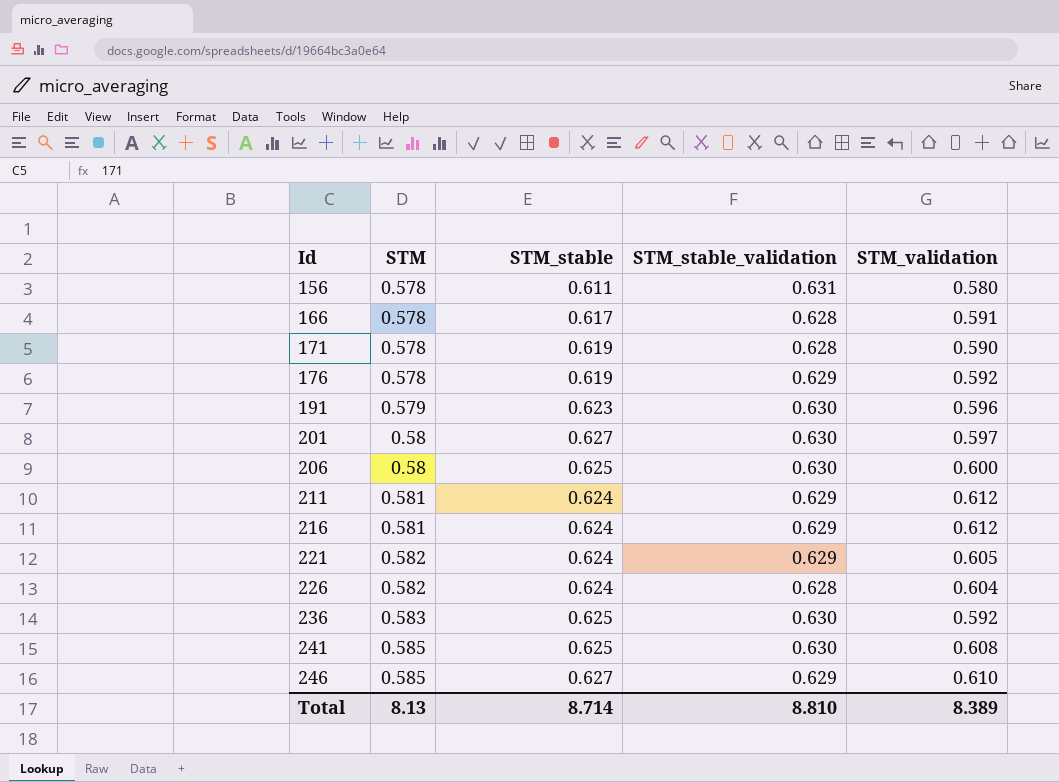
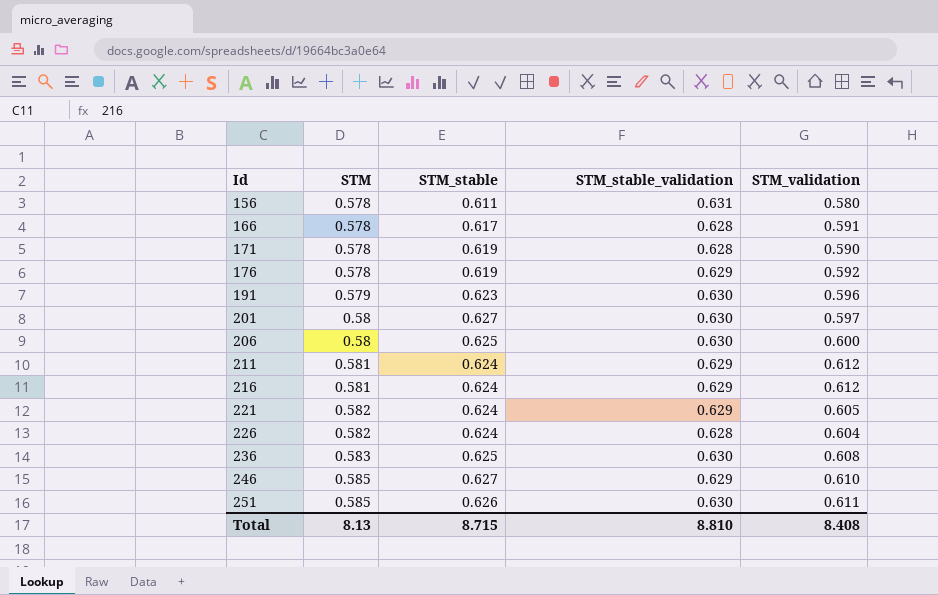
row 241: 0.585 | 0.625 | 0.630 | 0.608 -> none
236 | STM_validation: 0.592 -> 0.608
row 251: none -> 0.585 | 0.626 | 0.630 | 0.611
Total | STM_stable: 8.714 -> 8.715
Total | STM_validation: 8.389 -> 8.408

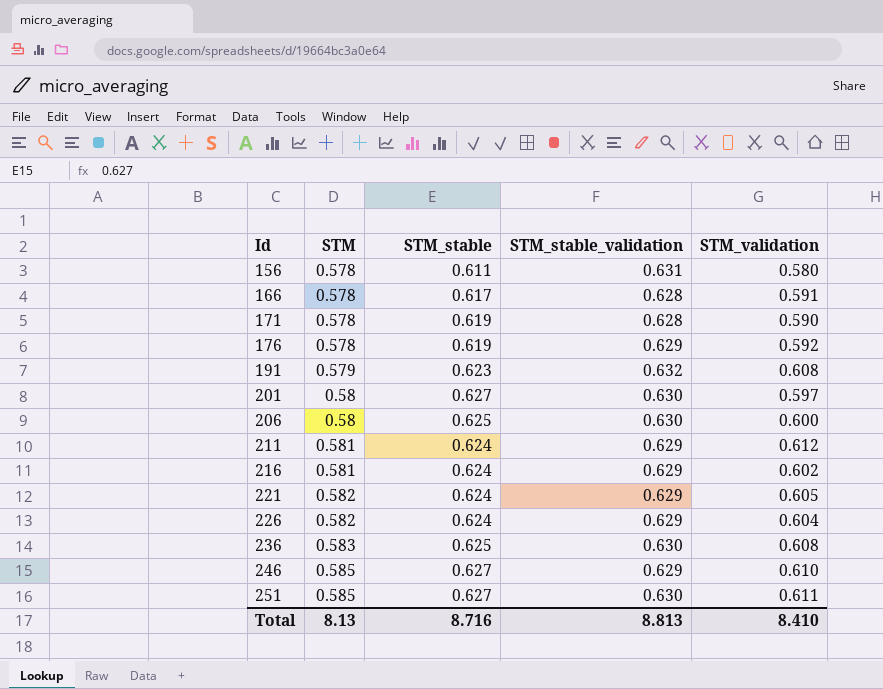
191 | STM_stable_validation: 0.630 -> 0.632
191 | STM_validation: 0.596 -> 0.608
216 | STM_validation: 0.612 -> 0.602
226 | STM_stable_validation: 0.628 -> 0.629
251 | STM_stable: 0.626 -> 0.627
Total | STM_stable: 8.715 -> 8.716
Total | STM_stable_validation: 8.810 -> 8.813
Total | STM_validation: 8.408 -> 8.410

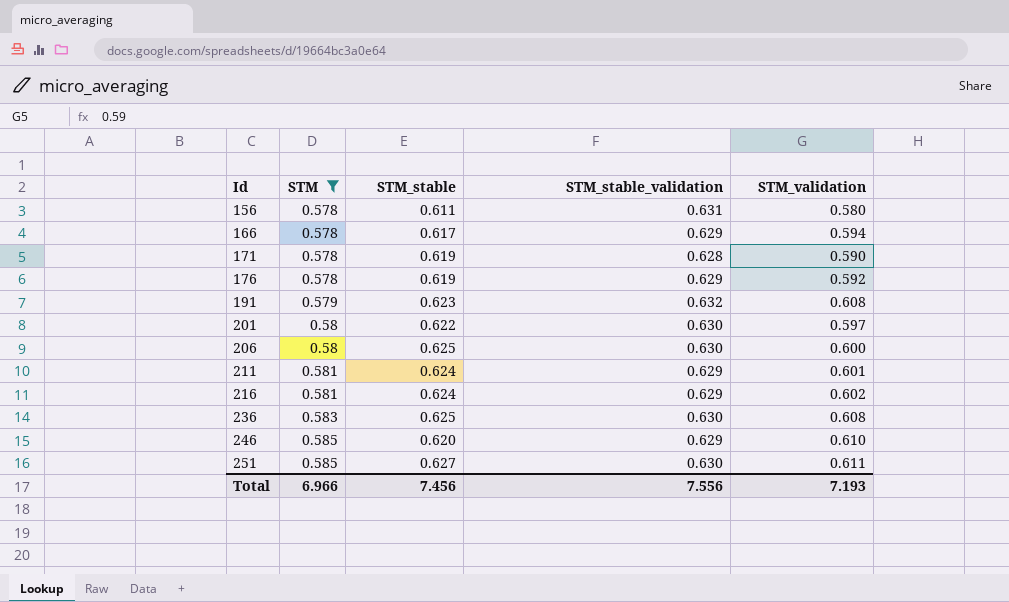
filter: none -> STM != 0.582
166 | STM_stable_validation: 0.628 -> 0.629
166 | STM_validation: 0.591 -> 0.594
201 | STM_stable: 0.627 -> 0.622
211 | STM_validation: 0.612 -> 0.601
246 | STM_stable: 0.627 -> 0.620
Total | STM: 8.13 -> 6.966
Total | STM_stable: 8.716 -> 7.456
Total | STM_stable_validation: 8.813 -> 7.556
Total | STM_validation: 8.410 -> 7.193

